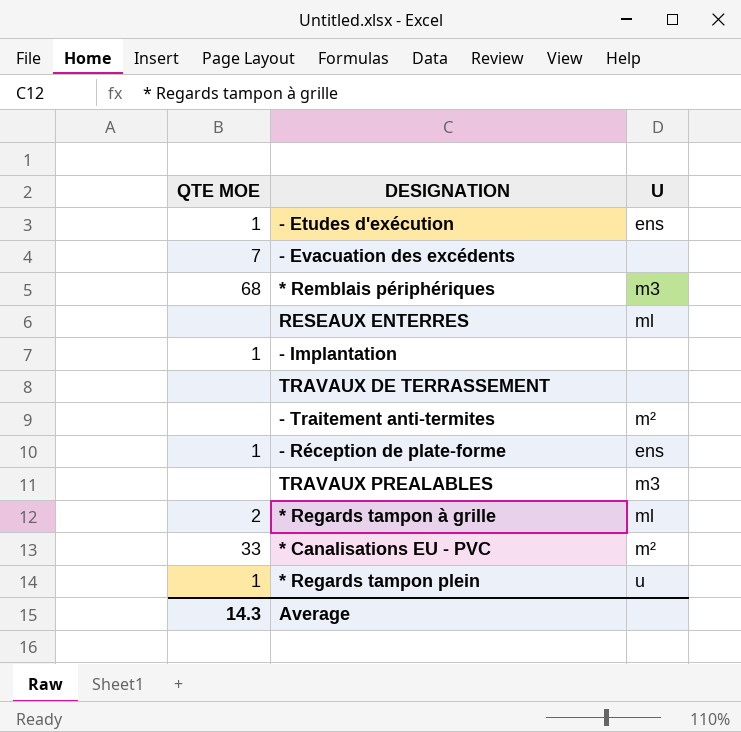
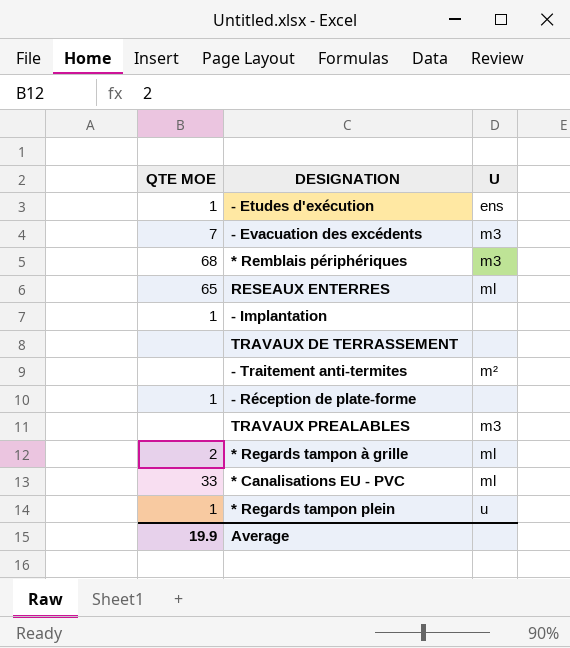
- Evacuation des excédents | U: none -> m3
RESEAUX ENTERRES | QTE MOE: none -> 65
- Réception de plate-forme | U: ens -> none
* Canalisations EU - PVC | U: m² -> ml
Average | QTE MOE: 14.3 -> 19.9

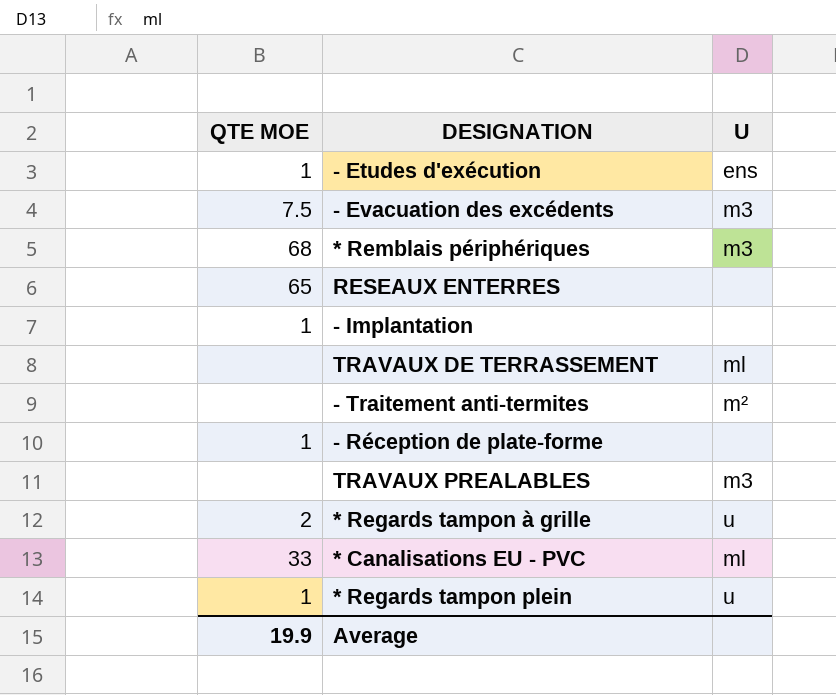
- Evacuation des excédents | QTE MOE: 7 -> 7.5
RESEAUX ENTERRES | U: ml -> none
TRAVAUX DE TERRASSEMENT | U: none -> ml
* Regards tampon à grille | U: ml -> u

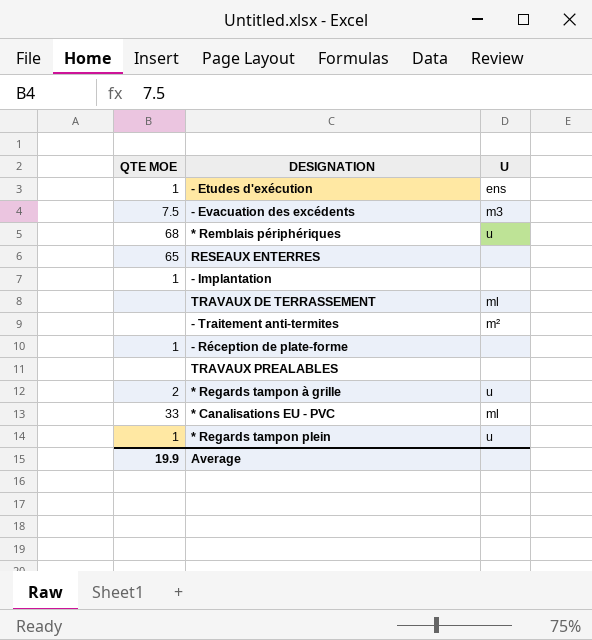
* Remblais périphériques | U: m3 -> u
TRAVAUX PREALABLES | U: m3 -> none

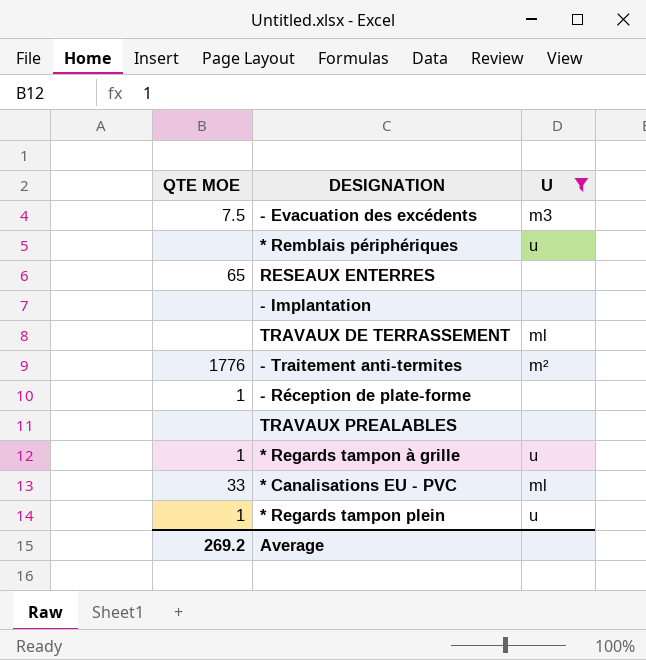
filter: none -> U != ens
* Remblais périphériques | QTE MOE: 68 -> none
- Implantation | QTE MOE: 1 -> none
- Traitement anti-termites | QTE MOE: none -> 1776
* Regards tampon à grille | QTE MOE: 2 -> 1
Average | QTE MOE: 19.9 -> 269.2

